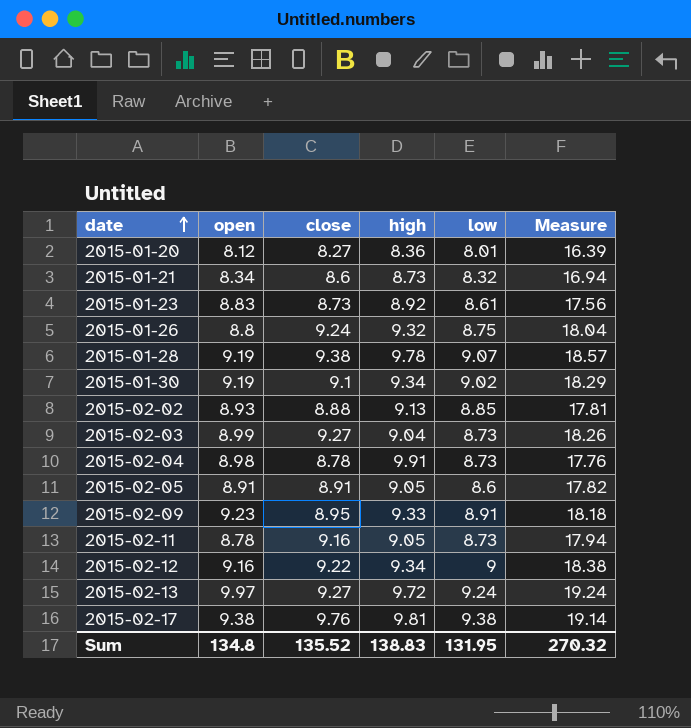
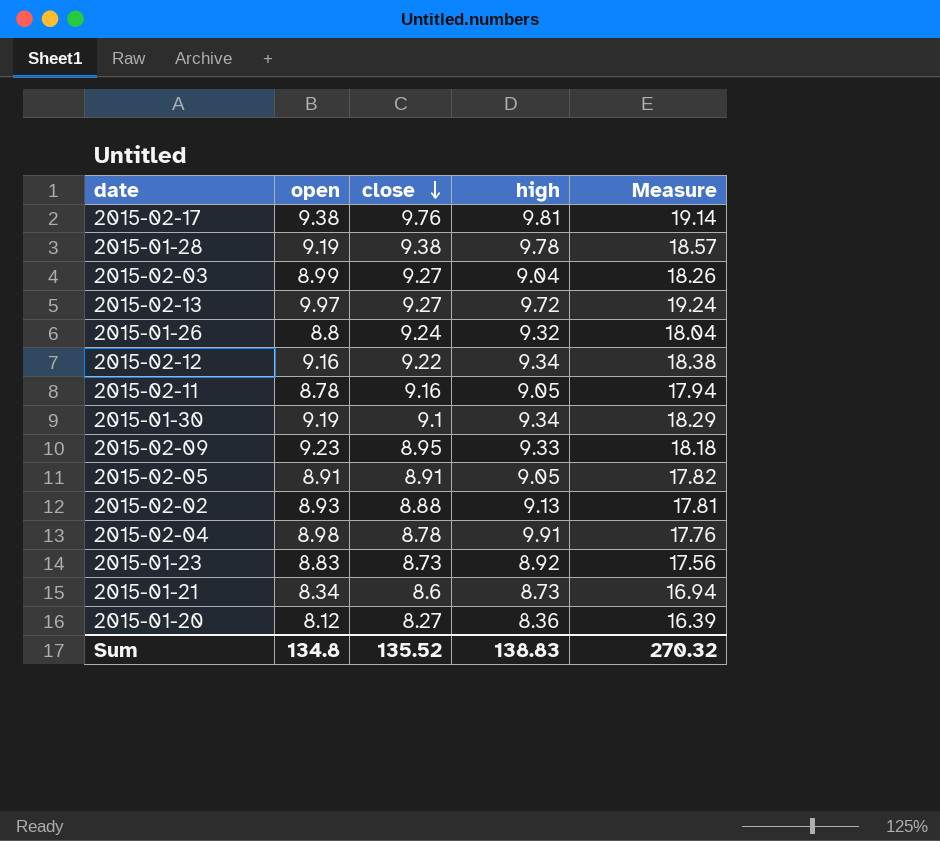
row order: date ascending -> close descending
column low | position: 5 -> none

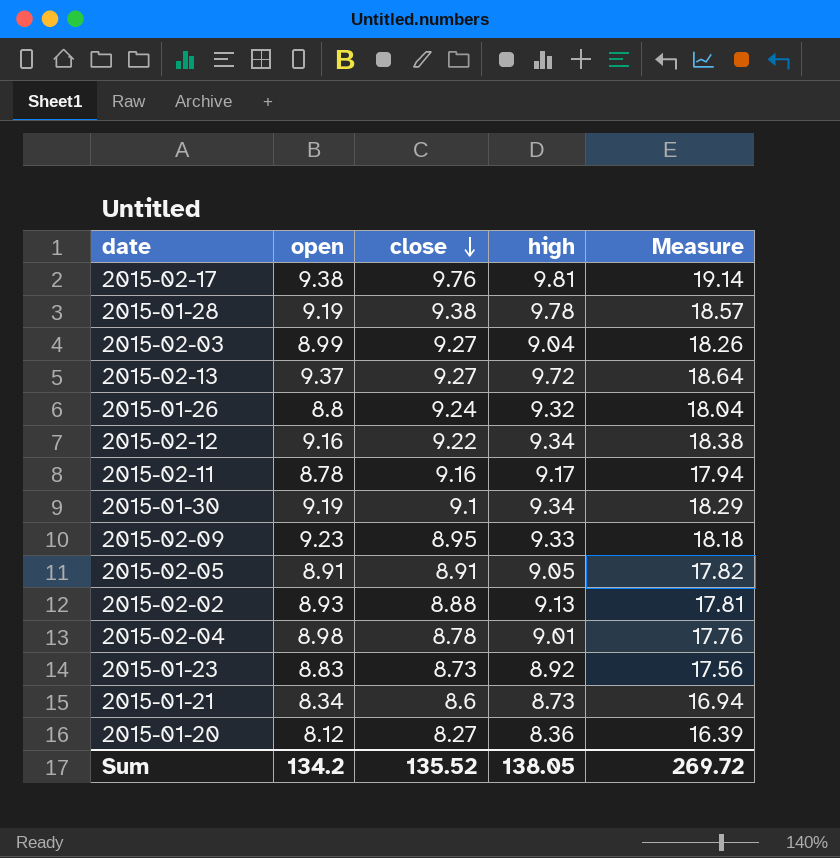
2015-02-13 | open: 9.97 -> 9.37
2015-02-13 | Measure: 19.24 -> 18.64
2015-02-11 | high: 9.05 -> 9.17
2015-02-04 | high: 9.91 -> 9.01
Sum | open: 134.8 -> 134.2
Sum | high: 138.83 -> 138.05
Sum | Measure: 270.32 -> 269.72

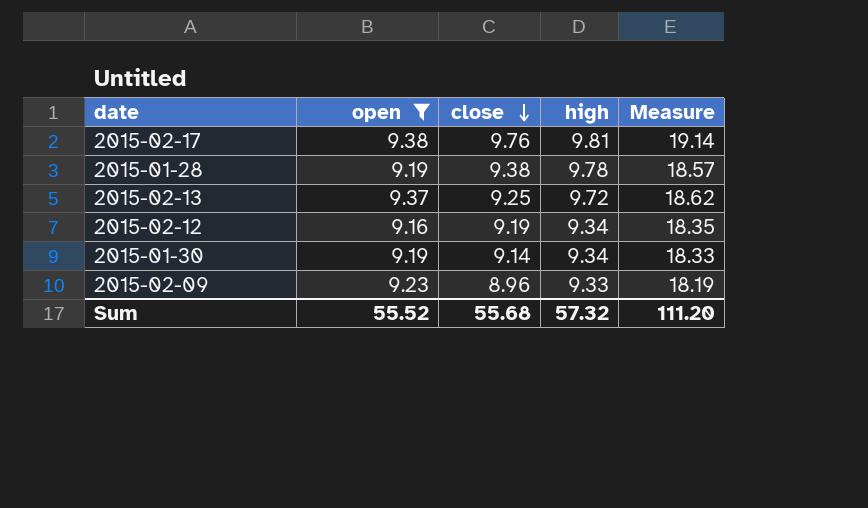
filter: none -> open >= 9.16
2015-02-13 | close: 9.27 -> 9.25
2015-02-13 | Measure: 18.64 -> 18.62
2015-02-12 | close: 9.22 -> 9.19
2015-02-12 | Measure: 18.38 -> 18.35
2015-01-30 | close: 9.1 -> 9.14
2015-01-30 | Measure: 18.29 -> 18.33
2015-02-09 | close: 8.95 -> 8.96
2015-02-09 | Measure: 18.18 -> 18.19
Sum | open: 134.2 -> 55.52
Sum | close: 135.52 -> 55.68
Sum | high: 138.05 -> 57.32
Sum | Measure: 269.72 -> 111.20

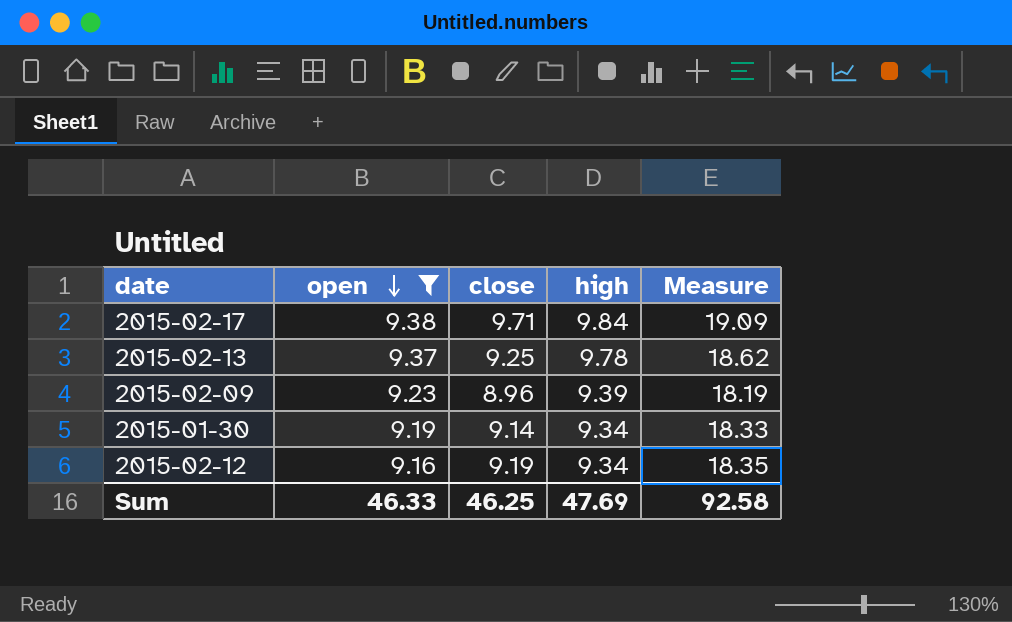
row order: close descending -> open descending
row 2015-01-28: 9.19 | 9.38 | 9.78 | 18.57 -> none
2015-02-17 | close: 9.76 -> 9.71
2015-02-17 | high: 9.81 -> 9.84
2015-02-17 | Measure: 19.14 -> 19.09
2015-02-13 | high: 9.72 -> 9.78
2015-02-09 | high: 9.33 -> 9.39
Sum | open: 55.52 -> 46.33
Sum | close: 55.68 -> 46.25
Sum | high: 57.32 -> 47.69
Sum | Measure: 111.20 -> 92.58

